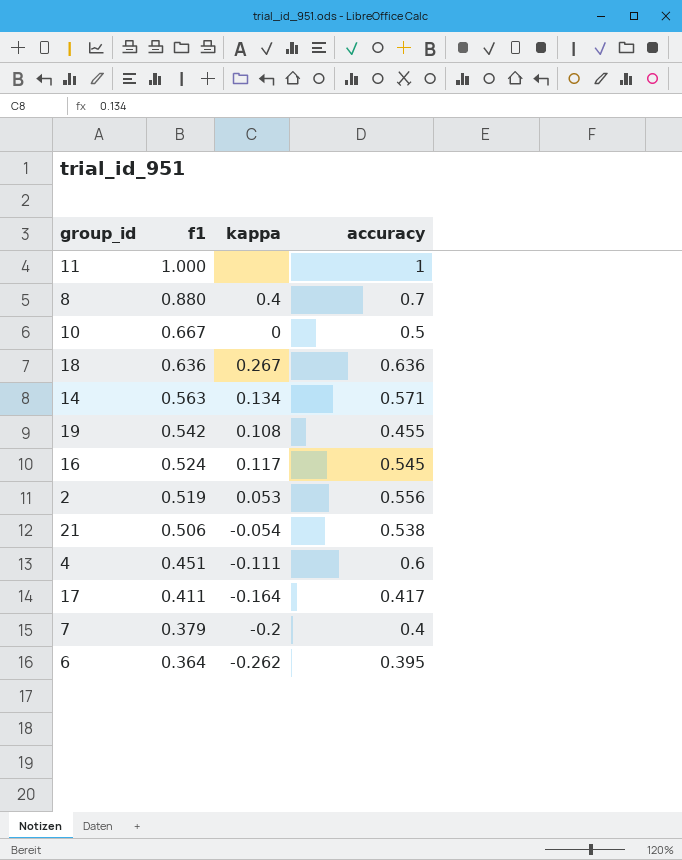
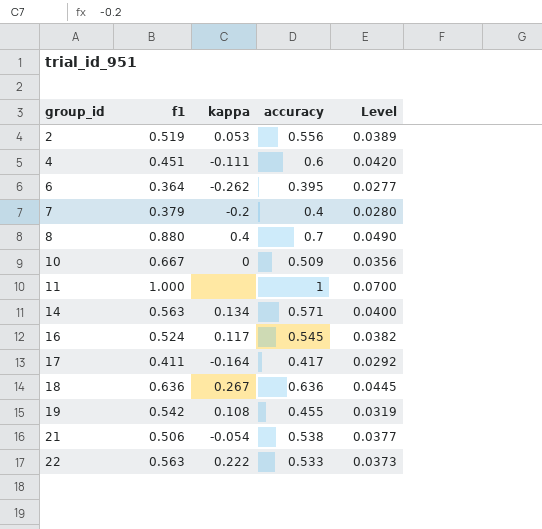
row order: f1 descending -> group_id ascending
column Level | formula: none -> [accuracy] * 0.07
10 | accuracy: 0.5 -> 0.509
row 22: none -> 0.563 | 0.222 | 0.533 | 0.0373

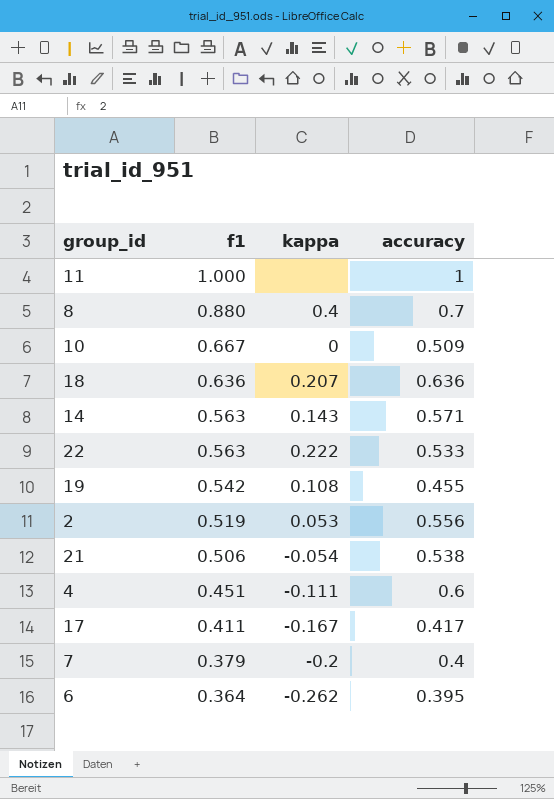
row order: group_id ascending -> f1 descending
column Level | formula: [accuracy] * 0.07 -> none
row 16: 0.524 | 0.117 | 0.545 | 0.0382 -> none
18 | kappa: 0.267 -> 0.207
14 | kappa: 0.134 -> 0.143
17 | kappa: -0.164 -> -0.167

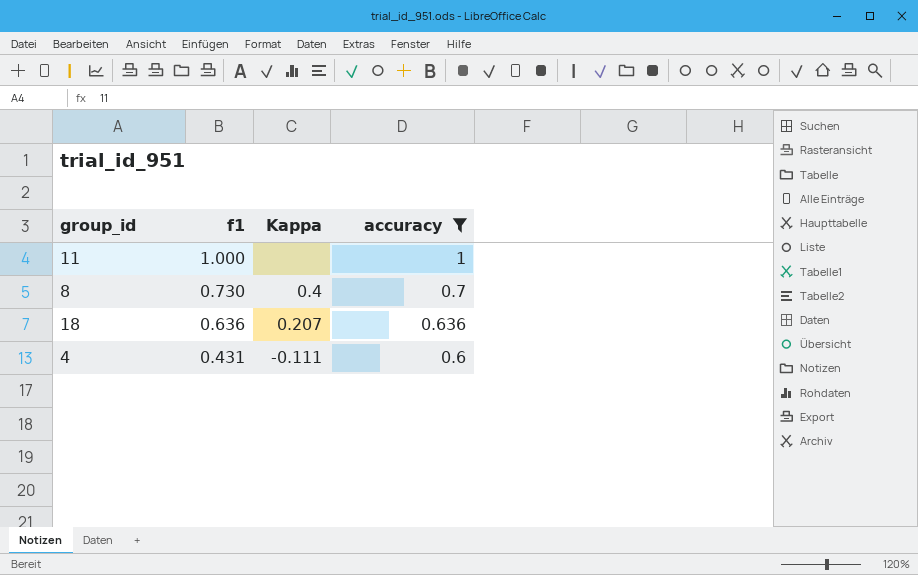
filter: none -> accuracy >= 0.6
column name: kappa -> Kappa
8 | f1: 0.880 -> 0.730
4 | f1: 0.451 -> 0.431

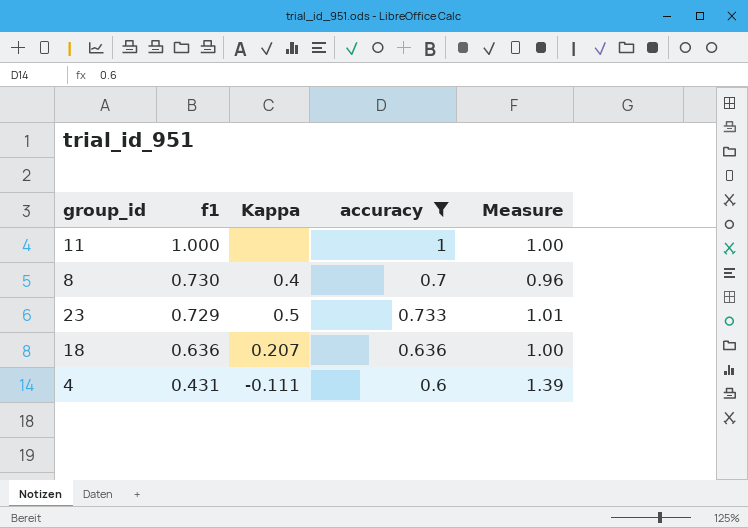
column Measure | formula: none -> [accuracy] / [f1]
row 23: none -> 0.729 | 0.5 | 0.733 | 1.01

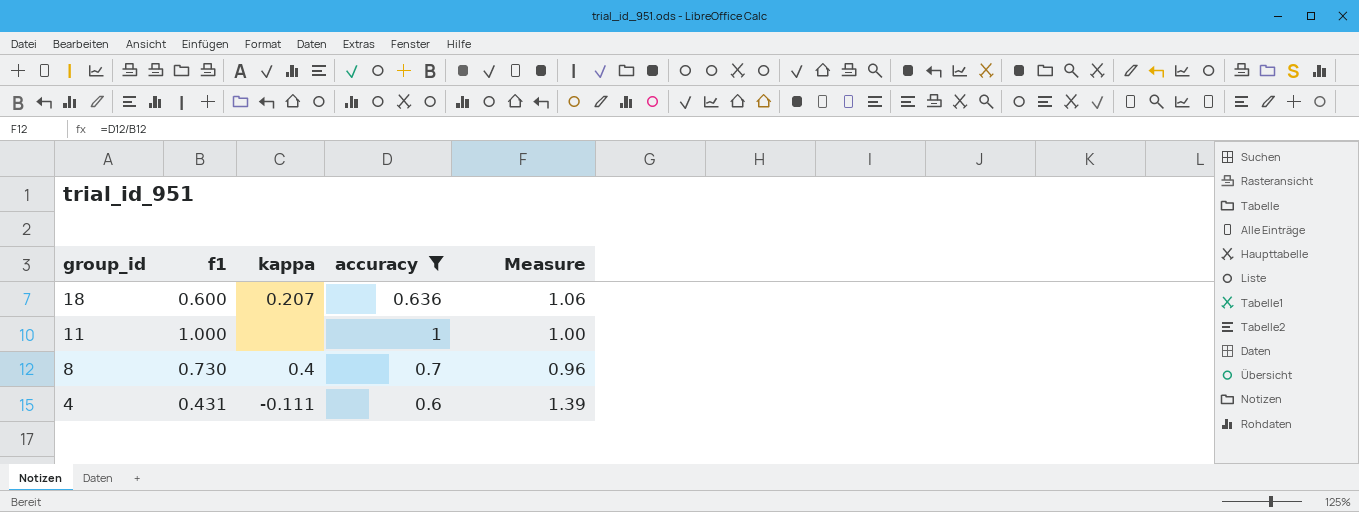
row order: f1 descending -> group_id descending
column name: Kappa -> kappa
row 23: 0.729 | 0.5 | 0.733 | 1.01 -> none
18 | f1: 0.636 -> 0.600
18 | Measure: 1.00 -> 1.06

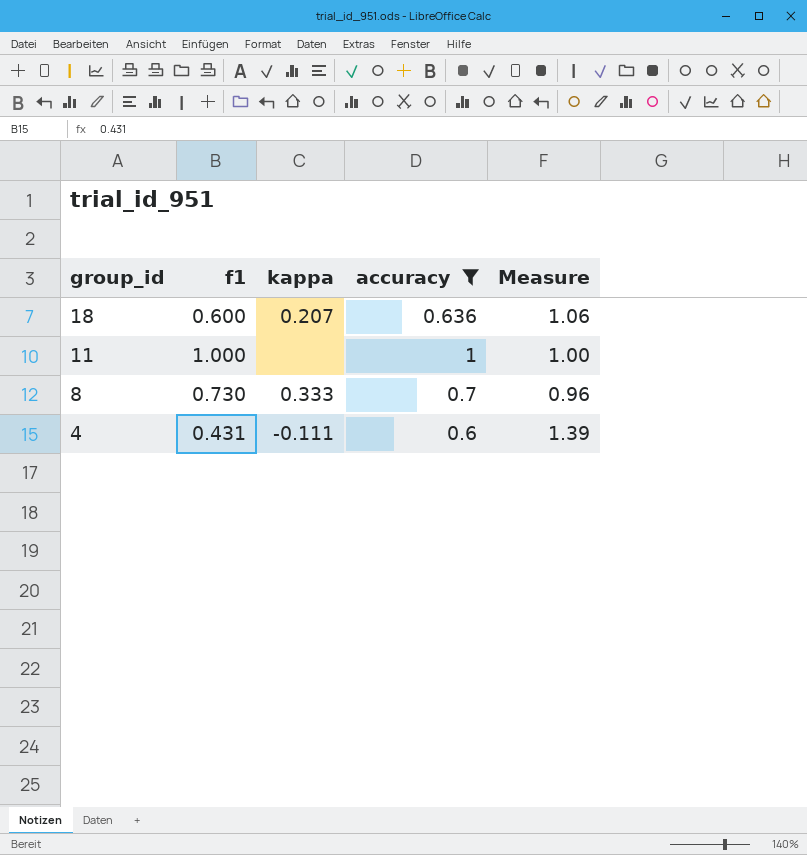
8 | kappa: 0.4 -> 0.333

